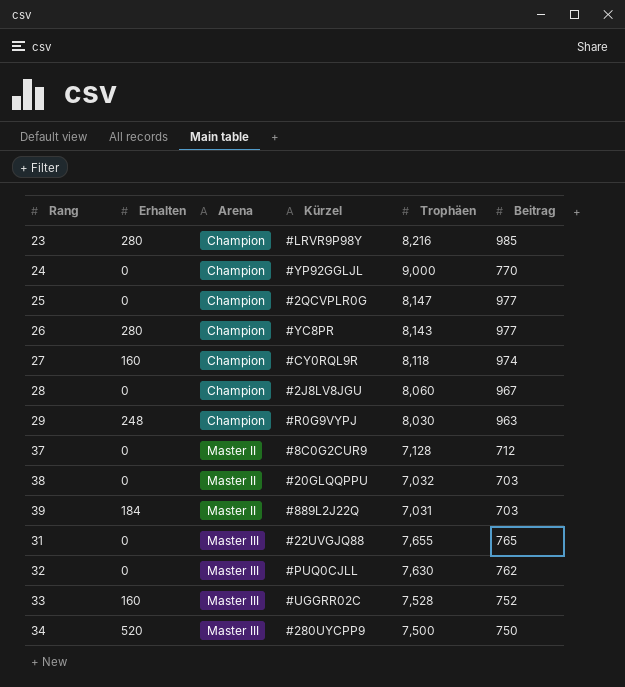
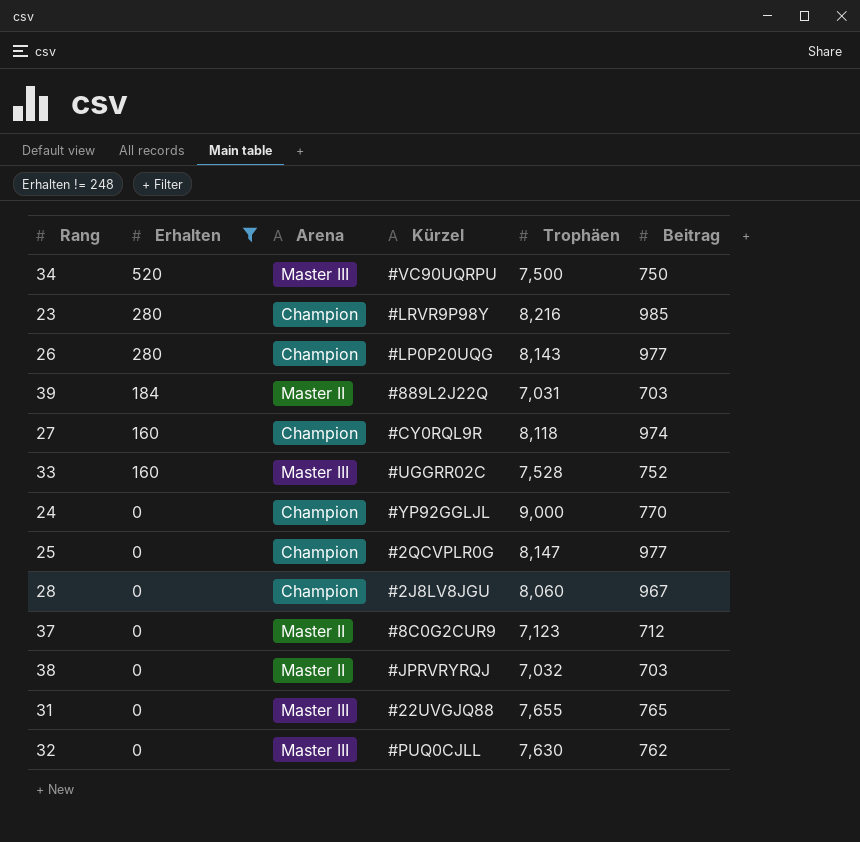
filter: none -> Erhalten != 248
row order: Arena ascending -> Erhalten descending
34 | Kürzel: #280UYCPP9 -> #VC90UQRPU
26 | Kürzel: #YC8PR -> #LP0P20UQG
37 | Trophäen: 7,128 -> 7,123
38 | Kürzel: #20GLQQPPU -> #JPRVRYRQJ

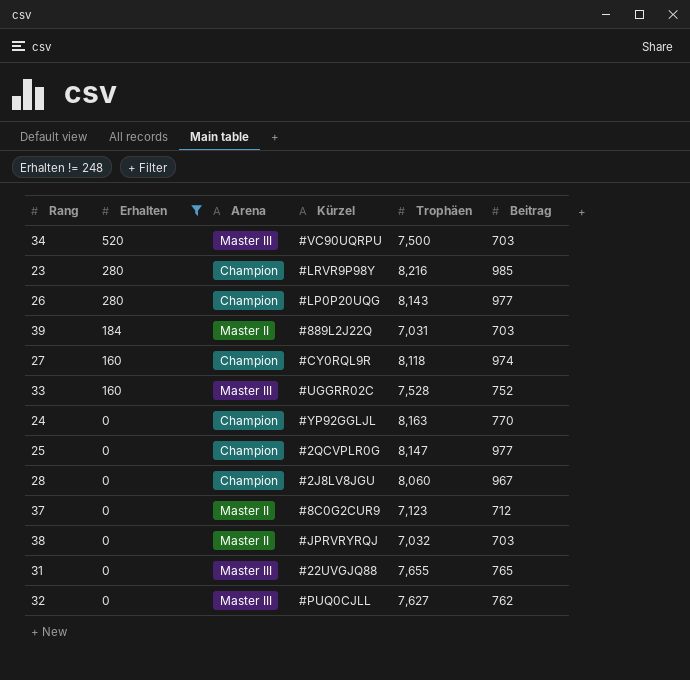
34 | Beitrag: 750 -> 703
24 | Trophäen: 9,000 -> 8,163
32 | Trophäen: 7,630 -> 7,627

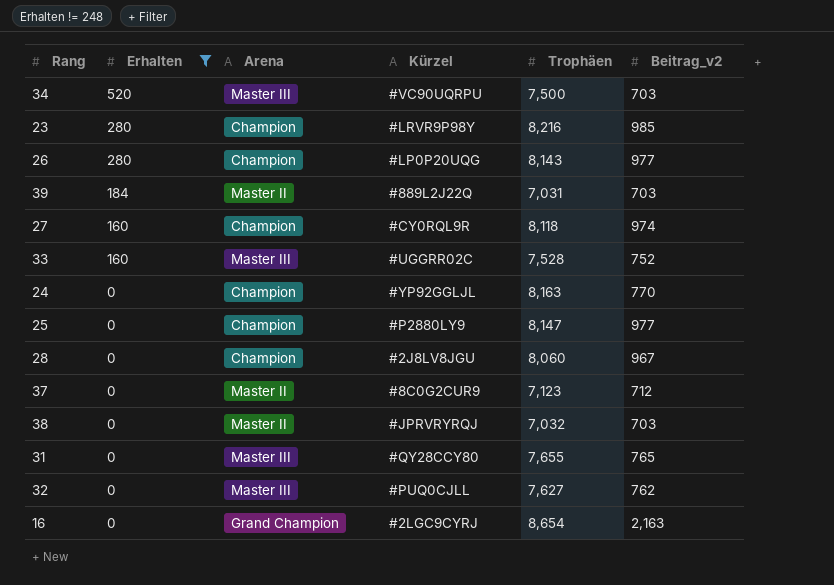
column name: Beitrag -> Beitrag_v2
25 | Kürzel: #2QCVPLR0G -> #P2880LY9
31 | Kürzel: #22UVGJQ88 -> #QY28CCY80
row 16: none -> 0 | Grand Champion | #2LGC9CYRJ | 8,654 | 2,163

